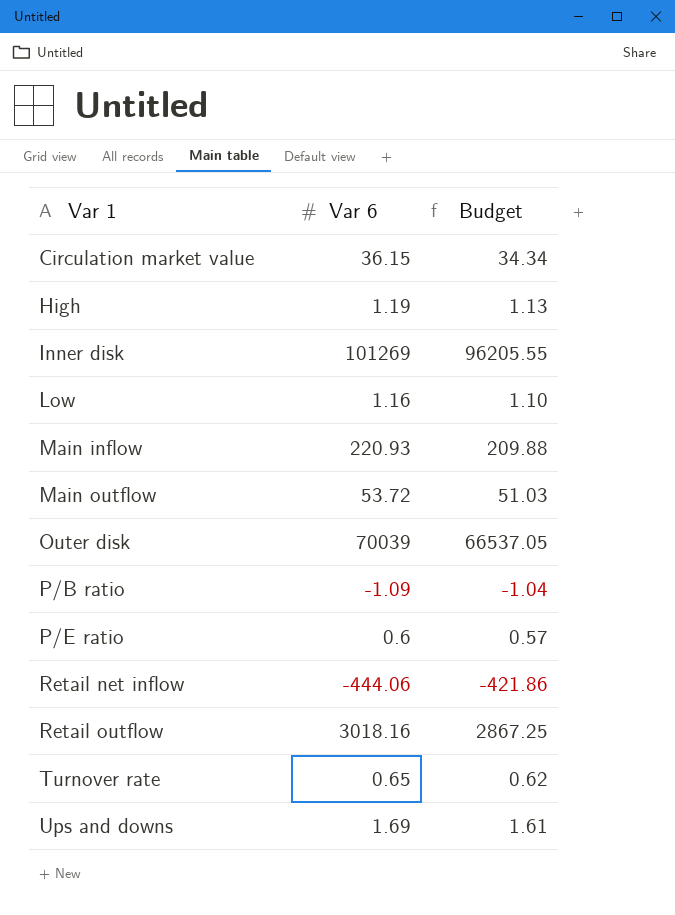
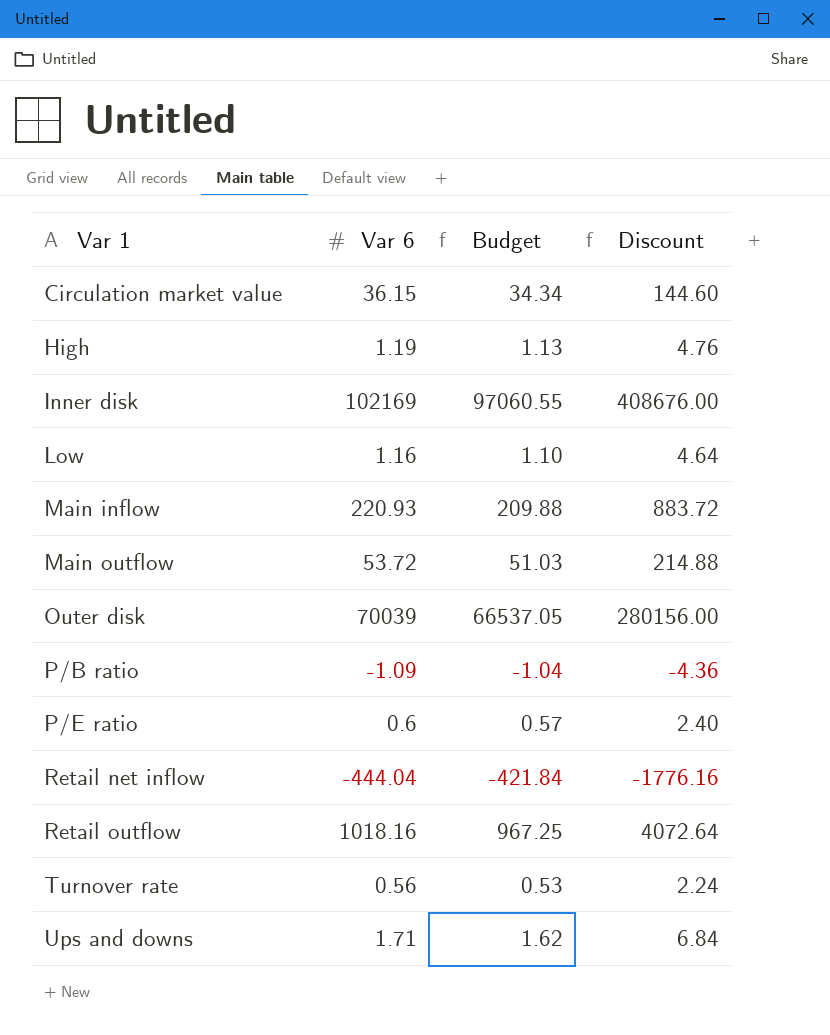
column Discount | formula: none -> [Var 6] * 4
Inner disk | Var 6: 101269 -> 102169
Inner disk | Budget: 96205.55 -> 97060.55
Retail net inflow | Var 6: -444.06 -> -444.04
Retail net inflow | Budget: -421.86 -> -421.84
Retail outflow | Var 6: 3018.16 -> 1018.16
Retail outflow | Budget: 2867.25 -> 967.25
Turnover rate | Var 6: 0.65 -> 0.56
Turnover rate | Budget: 0.62 -> 0.53
Ups and downs | Var 6: 1.69 -> 1.71
Ups and downs | Budget: 1.61 -> 1.62

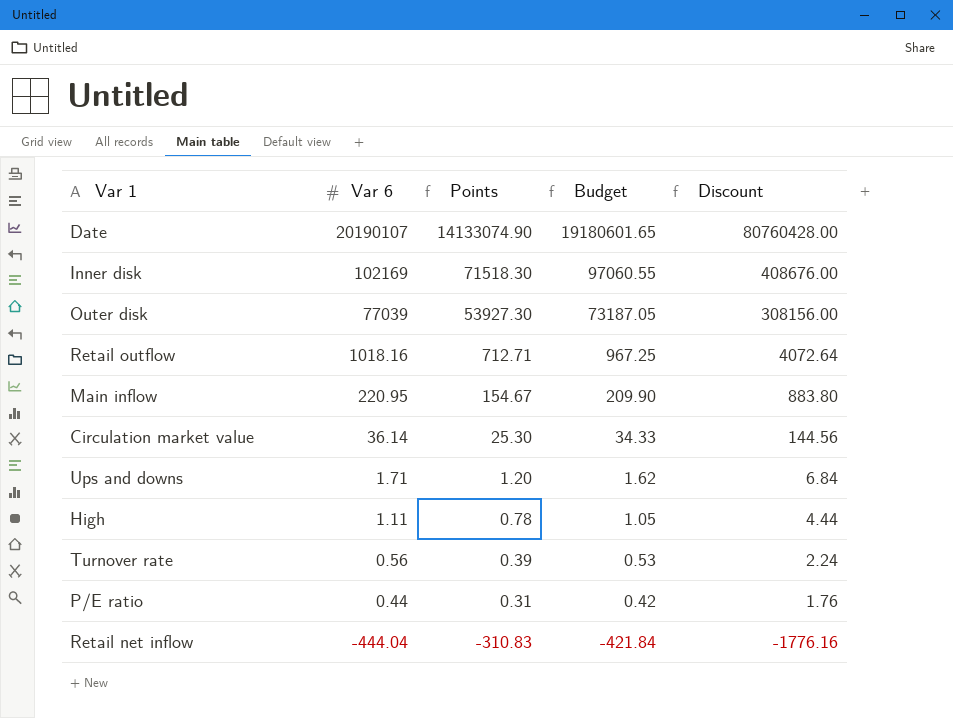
row order: Var 1 ascending -> Var 6 descending
column Points | formula: none -> [Var 6] * 0.7
row Low: 1.16 | 1.10 | 4.64 -> none
row Main outflow: 53.72 | 51.03 | 214.88 -> none
row P/B ratio: -1.09 | -1.04 | -4.36 -> none
row Date: none -> 20190107 | 14133074.90 | 19180601.65 | 80760428.00
Outer disk | Var 6: 70039 -> 77039
Outer disk | Budget: 66537.05 -> 73187.05
Outer disk | Discount: 280156.00 -> 308156.00
Main inflow | Var 6: 220.93 -> 220.95
Main inflow | Budget: 209.88 -> 209.90
Main inflow | Discount: 883.72 -> 883.80
Circulation market value | Var 6: 36.15 -> 36.14
Circulation market value | Budget: 34.34 -> 34.33
Circulation market value | Discount: 144.60 -> 144.56
High | Var 6: 1.19 -> 1.11
High | Budget: 1.13 -> 1.05
High | Discount: 4.76 -> 4.44
P/E ratio | Var 6: 0.6 -> 0.44
P/E ratio | Budget: 0.57 -> 0.42
P/E ratio | Discount: 2.40 -> 1.76

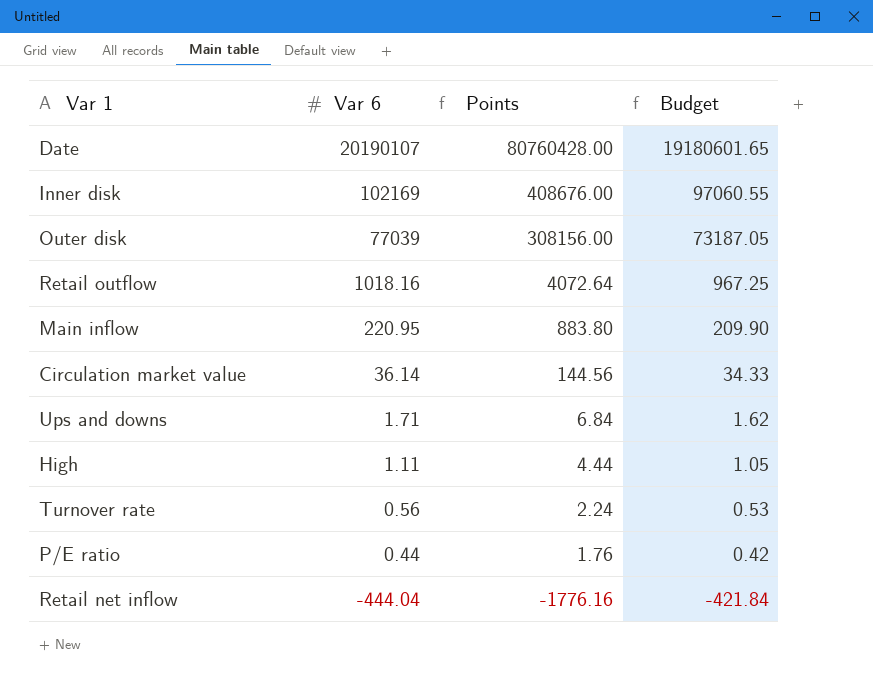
column Discount | formula: [Var 6] * 4 -> none
column Points | formula: [Var 6] * 0.7 -> [Var 6] * 4

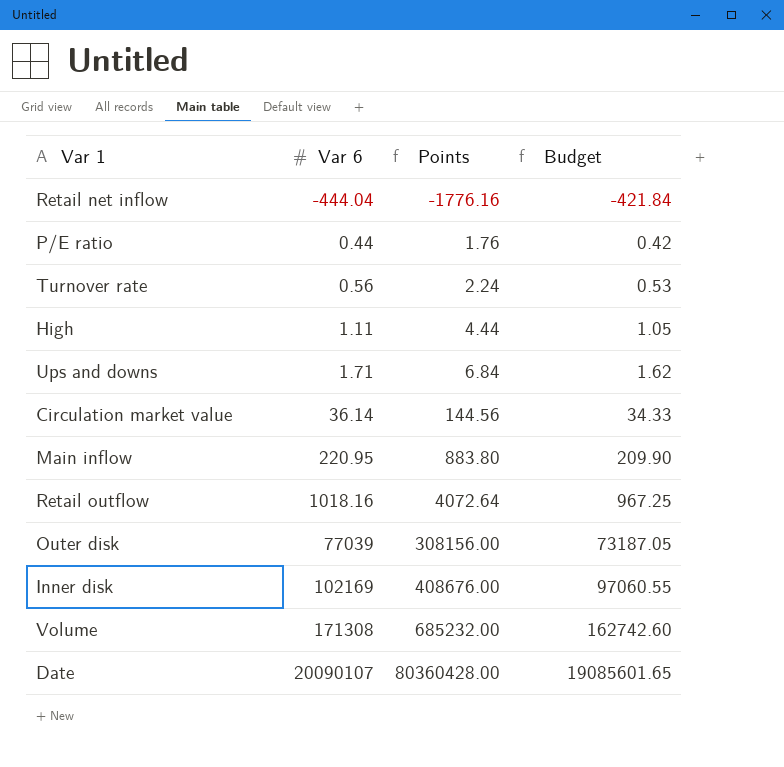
row order: Var 6 descending -> Var 6 ascending
row Volume: none -> 171308 | 685232.00 | 162742.60
Date | Var 6: 20190107 -> 20090107
Date | Points: 80760428.00 -> 80360428.00
Date | Budget: 19180601.65 -> 19085601.65

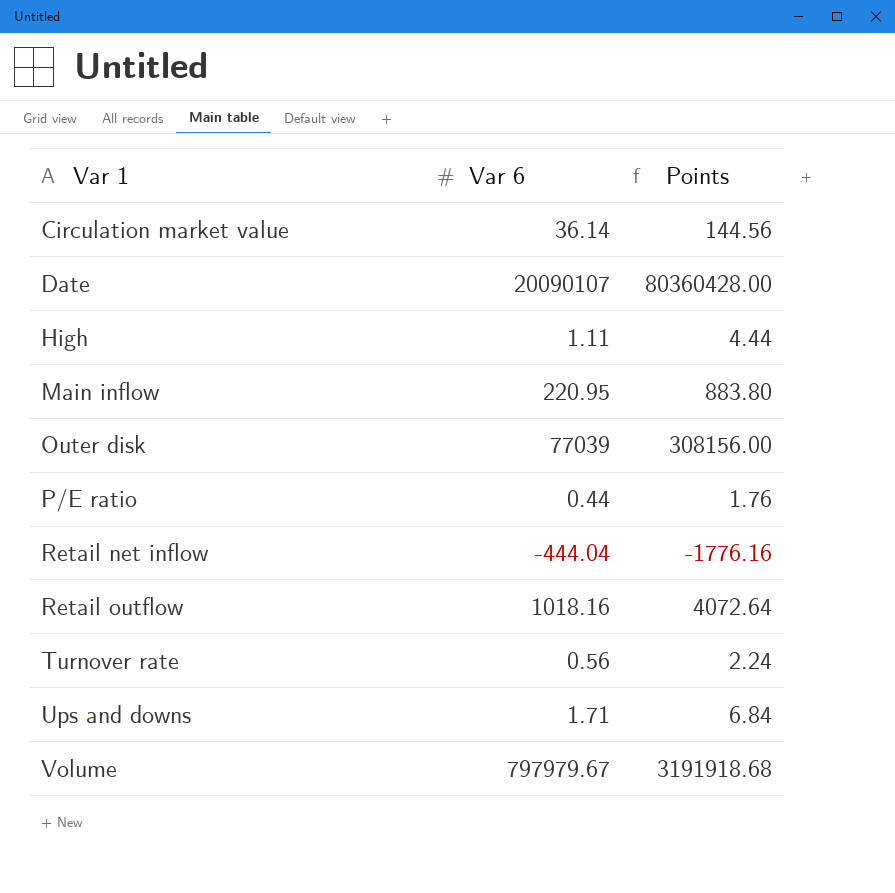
row order: Var 6 ascending -> Var 1 ascending
column Budget | formula: [Var 6] * 0.95 -> none
row Inner disk: 102169 | 408676.00 | 97060.55 -> none
Volume | Var 6: 171308 -> 797979.67
Volume | Points: 685232.00 -> 3191918.68

